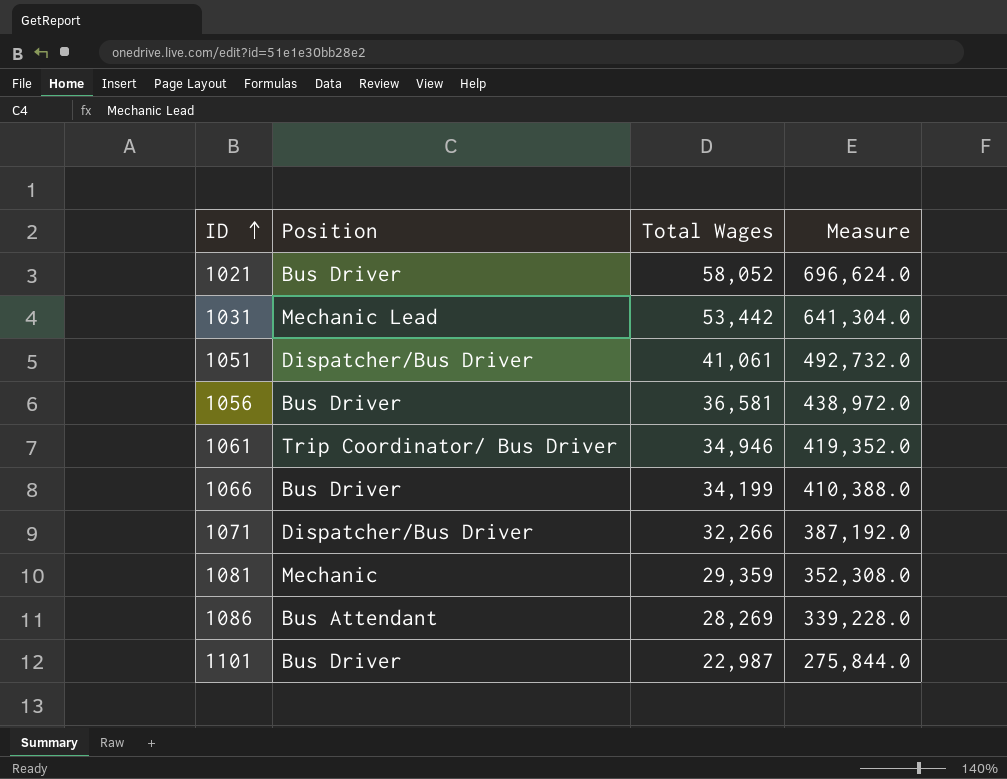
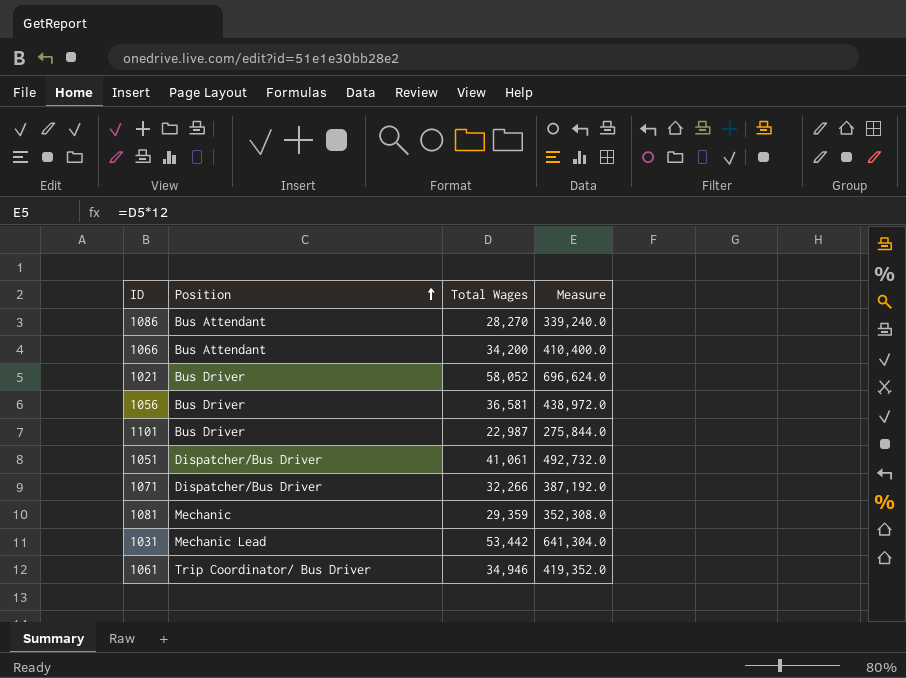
row order: ID ascending -> Position ascending
1086 | Total Wages: 28,269 -> 28,270
1086 | Measure: 339,228.0 -> 339,240.0
1066 | Position: Bus Driver -> Bus Attendant
1066 | Total Wages: 34,199 -> 34,200
1066 | Measure: 410,388.0 -> 410,400.0

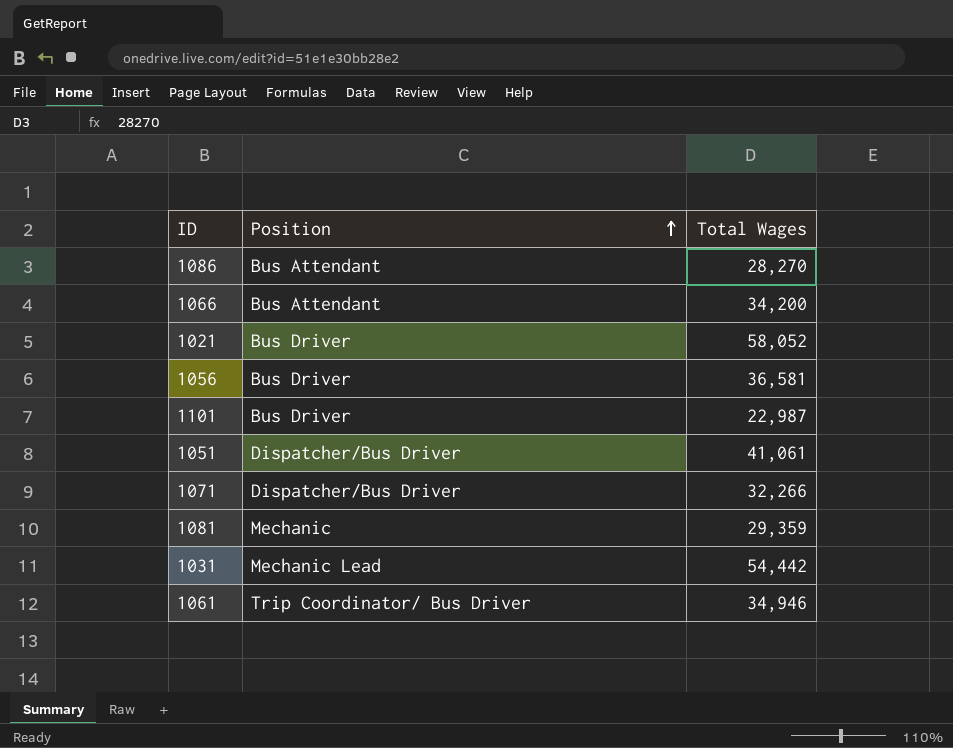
column Measure | formula: [Total Wages] * 12 -> none
1031 | Total Wages: 53,442 -> 54,442

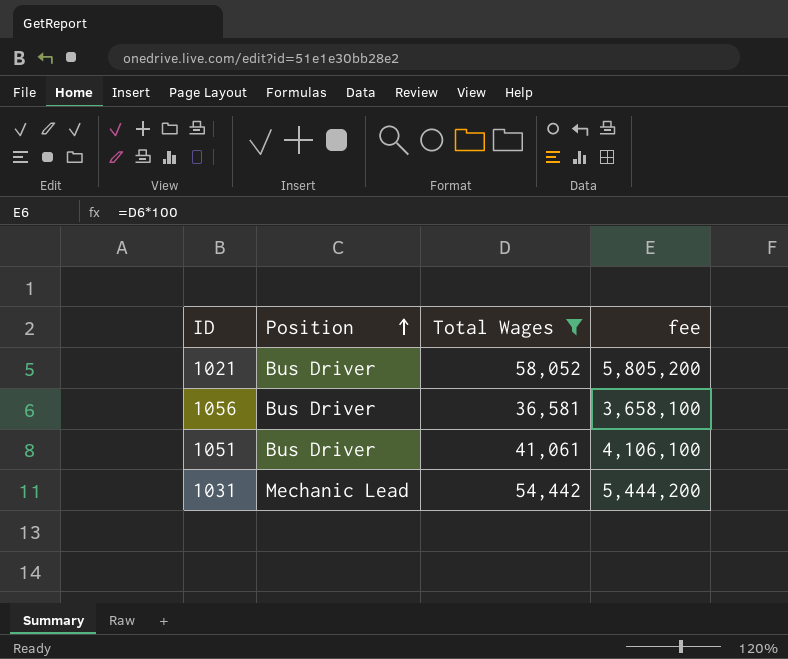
filter: none -> Total Wages >= 36,581
column fee | formula: none -> [Total Wages] * 100
1051 | Position: Dispatcher/Bus Driver -> Bus Driver

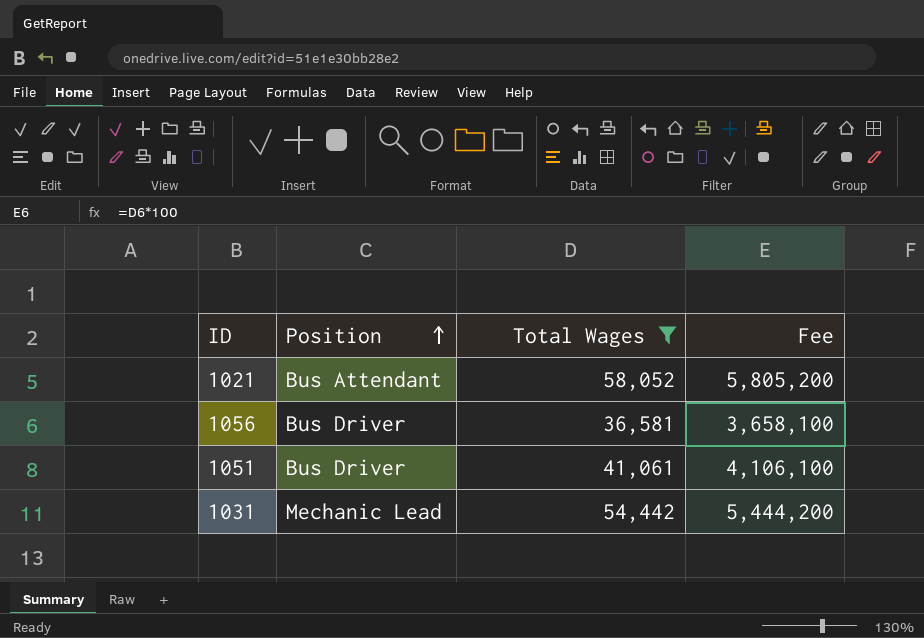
column name: fee -> Fee
1021 | Position: Bus Driver -> Bus Attendant

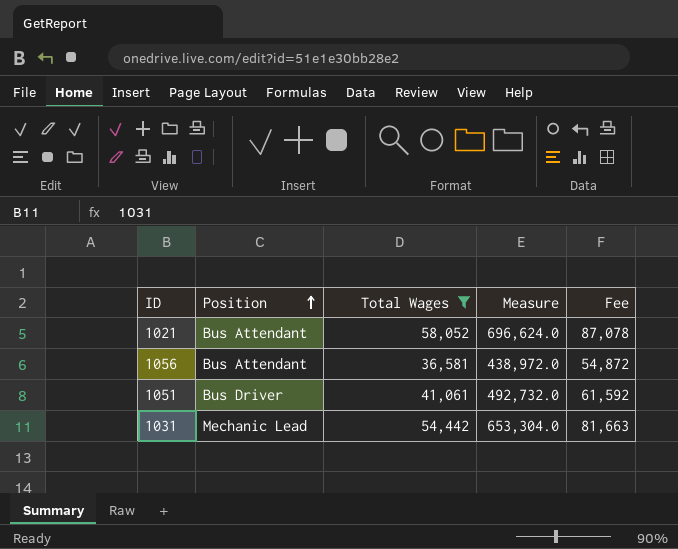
column Measure | formula: none -> [Total Wages] * 12
column Fee | formula: [Total Wages] * 100 -> [Total Wages] * 1.5
1056 | Position: Bus Driver -> Bus Attendant

